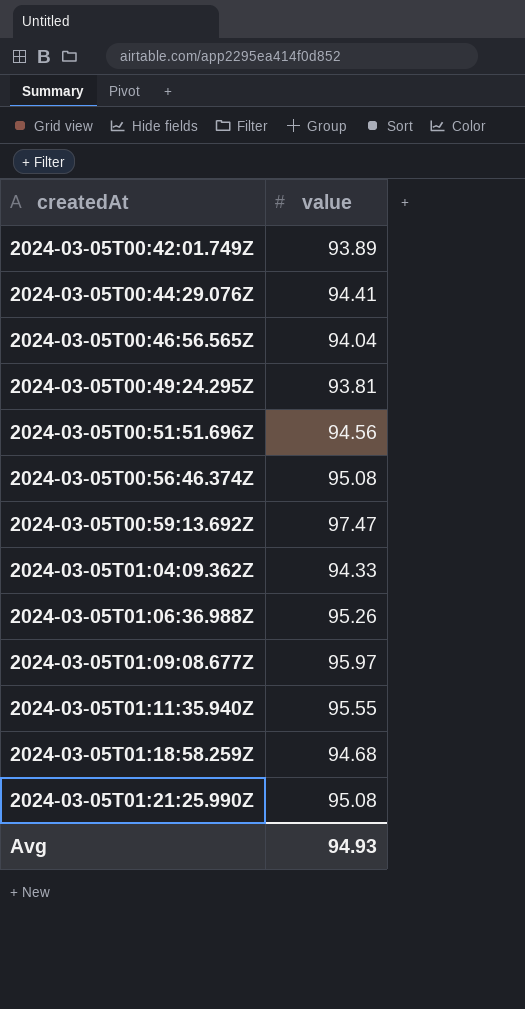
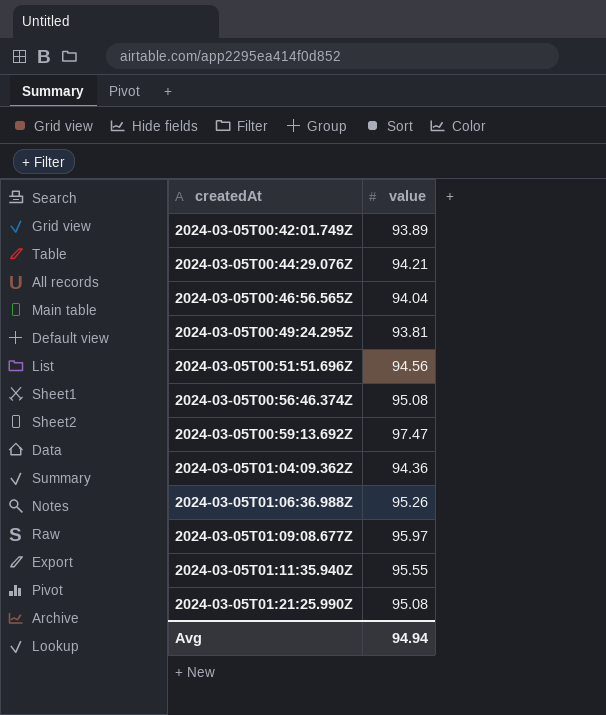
row 2024-03-05T01:18:58.259Z: 94.68 -> none
2024-03-05T00:44:29.076Z | value: 94.41 -> 94.21
2024-03-05T01:04:09.362Z | value: 94.33 -> 94.36
Avg | value: 94.93 -> 94.94

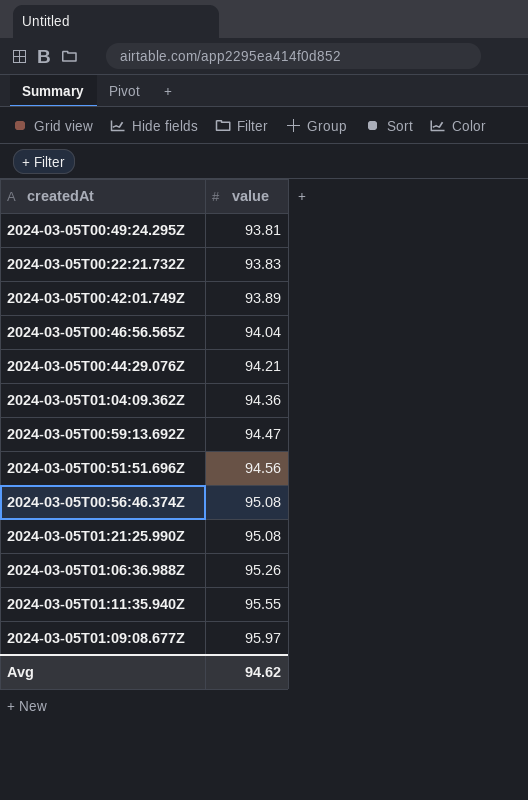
row order: createdAt ascending -> value ascending
row 2024-03-05T00:22:21.732Z: none -> 93.83
2024-03-05T00:59:13.692Z | value: 97.47 -> 94.47
Avg | value: 94.94 -> 94.62

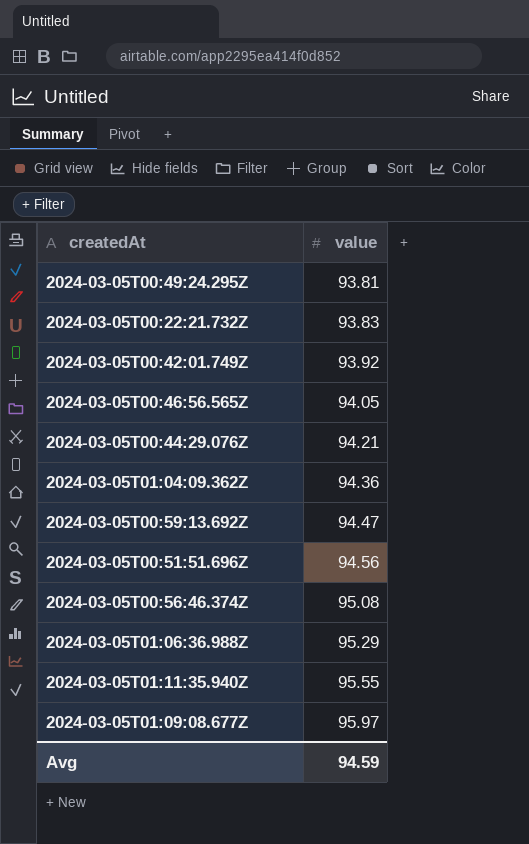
row 2024-03-05T01:21:25.990Z: 95.08 -> none
2024-03-05T00:42:01.749Z | value: 93.89 -> 93.92
2024-03-05T00:46:56.565Z | value: 94.04 -> 94.05
2024-03-05T01:06:36.988Z | value: 95.26 -> 95.29
Avg | value: 94.62 -> 94.59

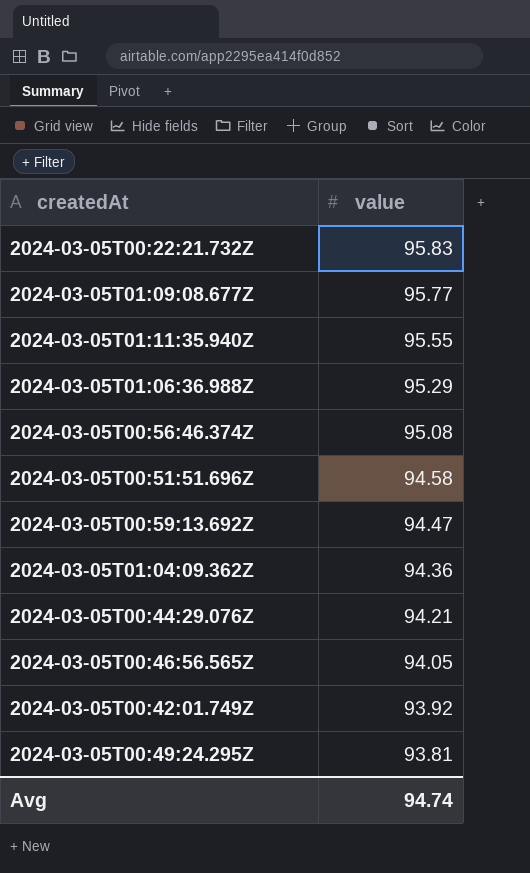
row order: value ascending -> value descending
2024-03-05T00:22:21.732Z | value: 93.83 -> 95.83
2024-03-05T01:09:08.677Z | value: 95.97 -> 95.77
2024-03-05T00:51:51.696Z | value: 94.56 -> 94.58
Avg | value: 94.59 -> 94.74

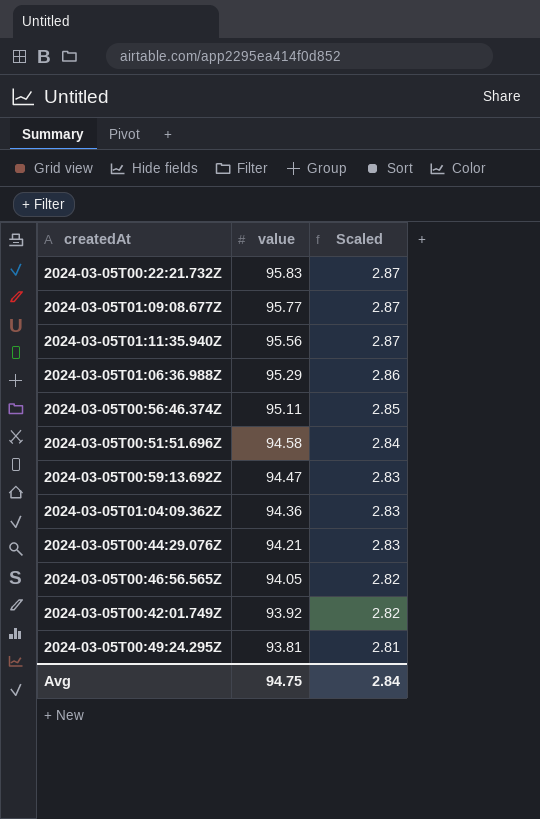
column Scaled | formula: none -> [value] * 0.03
2024-03-05T01:11:35.940Z | value: 95.55 -> 95.56
2024-03-05T00:56:46.374Z | value: 95.08 -> 95.11
Avg | value: 94.74 -> 94.75

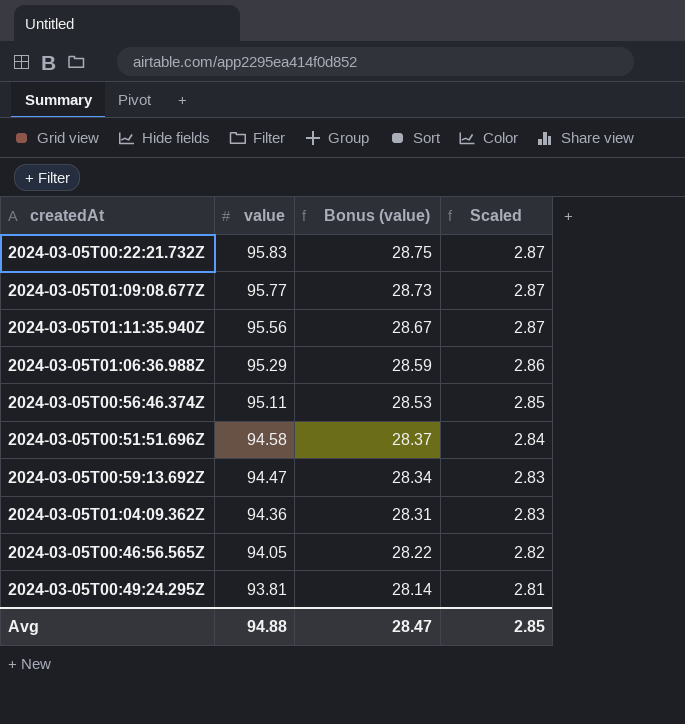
column Bonus (value) | formula: none -> [value] * 0.3
row 2024-03-05T00:44:29.076Z: 94.21 | 2.83 -> none
row 2024-03-05T00:42:01.749Z: 93.92 | 2.82 -> none
Avg | value: 94.75 -> 94.88
Avg | Scaled: 2.84 -> 2.85

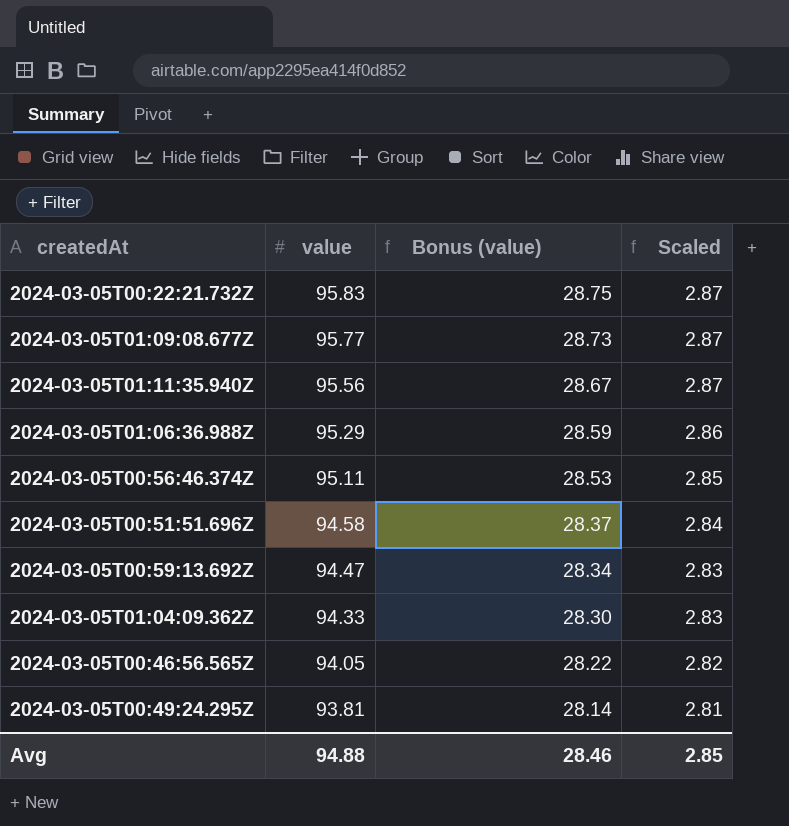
2024-03-05T01:04:09.362Z | value: 94.36 -> 94.33
2024-03-05T01:04:09.362Z | Bonus (value): 28.31 -> 28.30
Avg | Bonus (value): 28.47 -> 28.46

